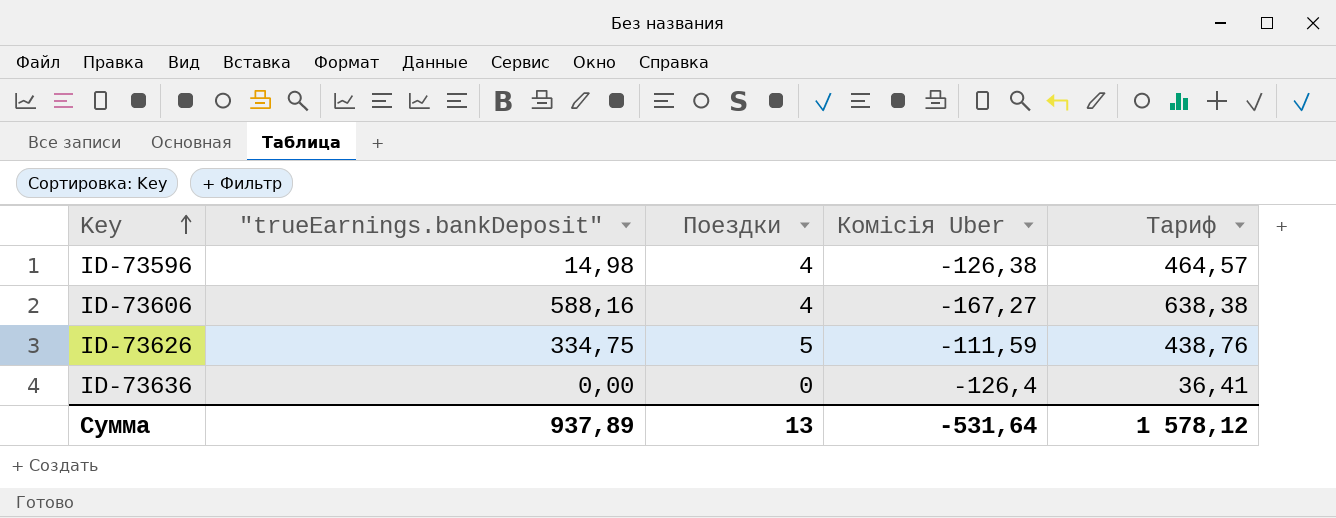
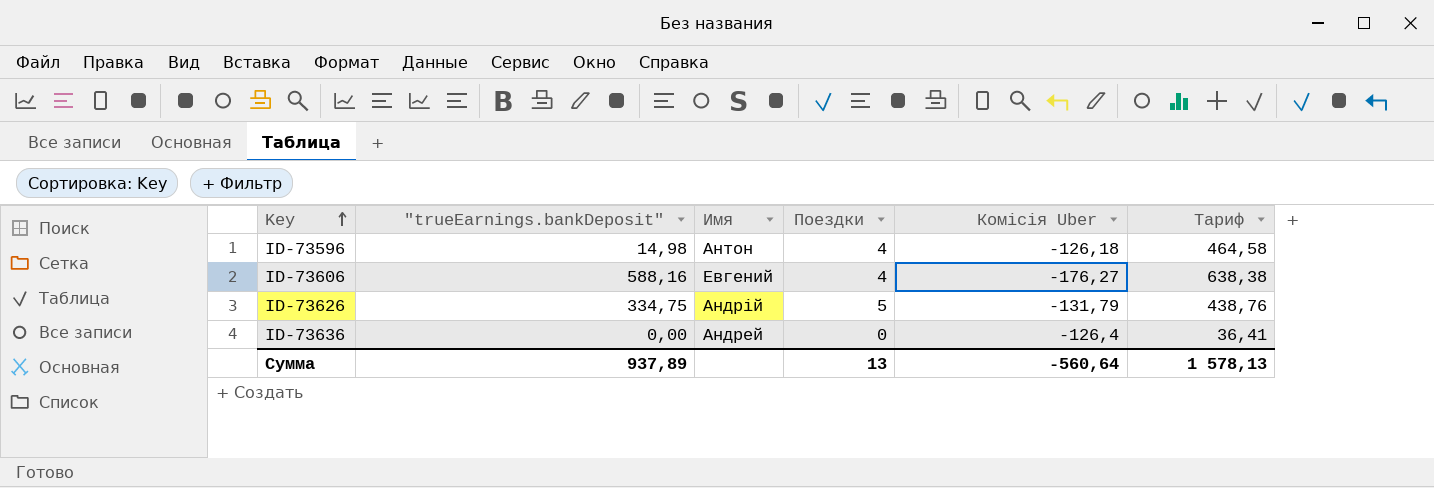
column Имя | position: none -> 3
ID-73596 | Комісія Uber: -126,38 -> -126,18
ID-73596 | Тариф: 464,57 -> 464,58
ID-73606 | Комісія Uber: -167,27 -> -176,27
ID-73626 | Комісія Uber: -111,59 -> -131,79
Сумма | Комісія Uber: -531,64 -> -560,64
Сумма | Тариф: 1 578,12 -> 1 578,13

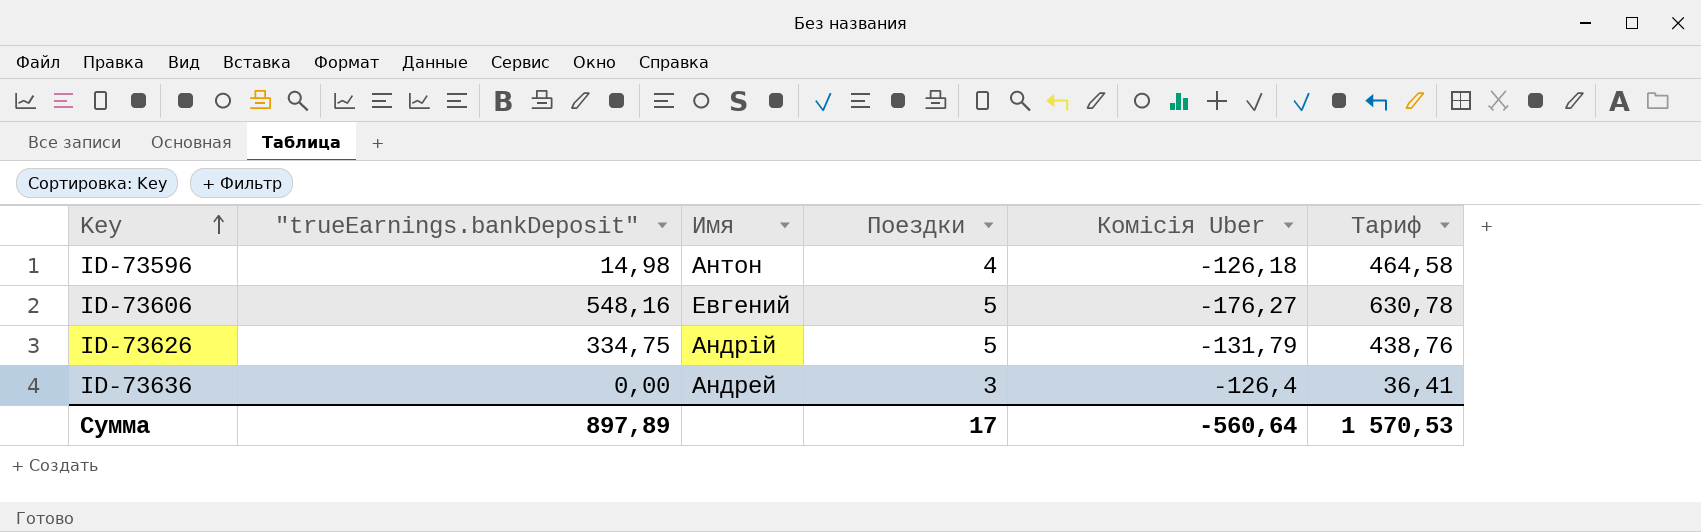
ID-73606 | "trueEarnings.bankDeposit": 588,16 -> 548,16
ID-73606 | Поездки: 4 -> 5
ID-73606 | Тариф: 638,38 -> 630,78
ID-73636 | Поездки: 0 -> 3
Сумма | "trueEarnings.bankDeposit": 937,89 -> 897,89
Сумма | Поездки: 13 -> 17
Сумма | Тариф: 1 578,13 -> 1 570,53

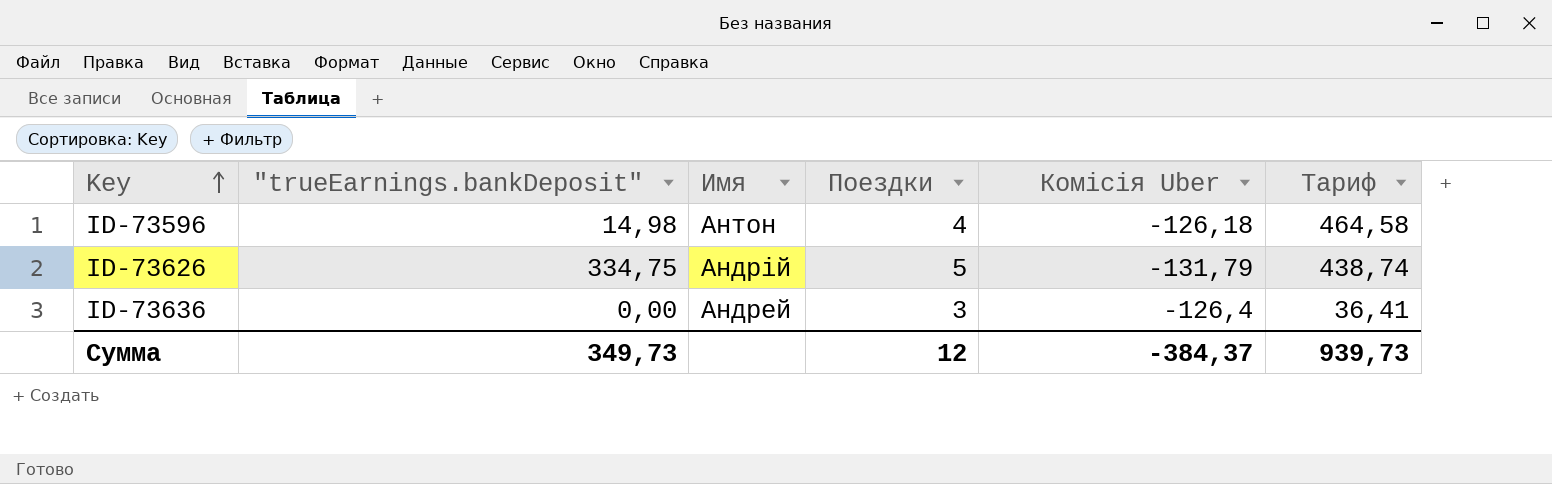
row ID-73606: 548,16 | Евгений | 5 | -176,27 | 630,78 -> none
ID-73626 | Тариф: 438,76 -> 438,74
Сумма | "trueEarnings.bankDeposit": 897,89 -> 349,73
Сумма | Поездки: 17 -> 12
Сумма | Комісія Uber: -560,64 -> -384,37
Сумма | Тариф: 1 570,53 -> 939,73

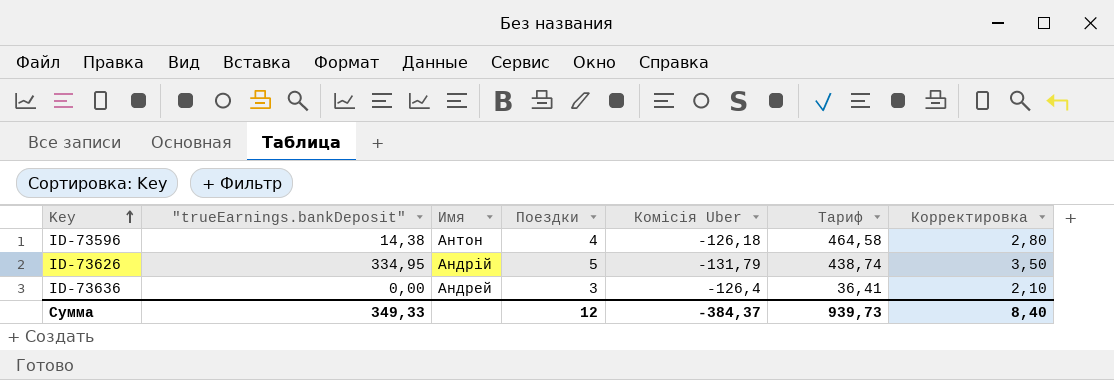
column Корректировка | formula: none -> [Поездки] * 0,7
ID-73596 | "trueEarnings.bankDeposit": 14,98 -> 14,38
ID-73626 | "trueEarnings.bankDeposit": 334,75 -> 334,95
Сумма | "trueEarnings.bankDeposit": 349,73 -> 349,33

